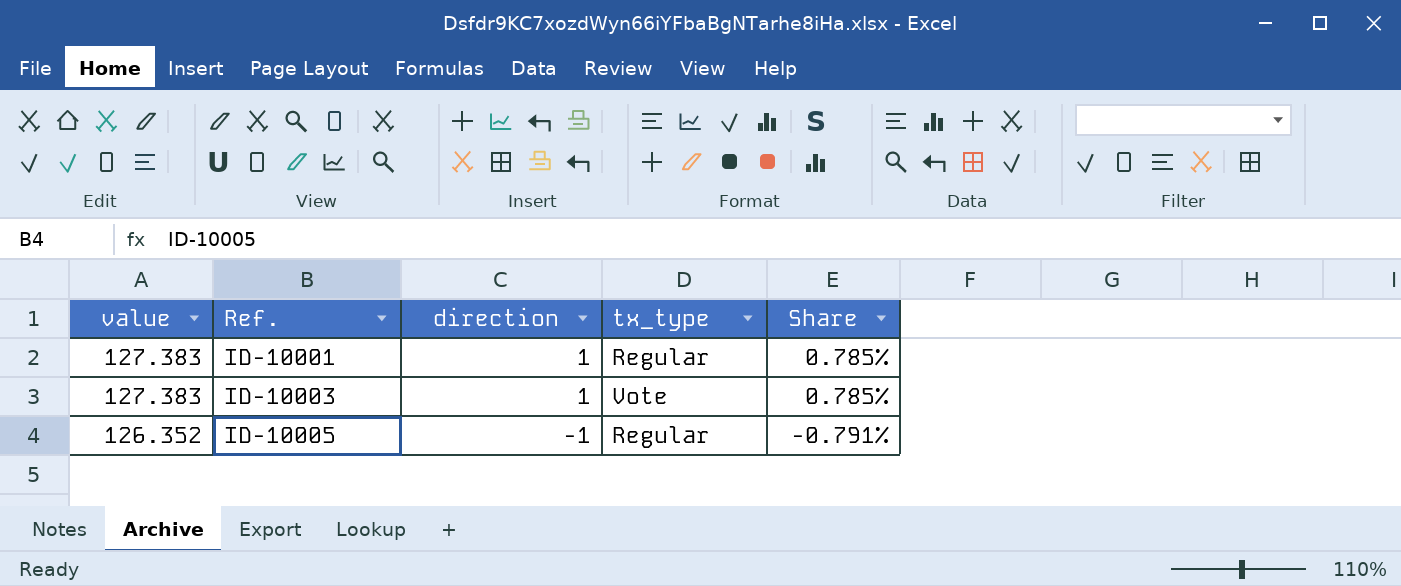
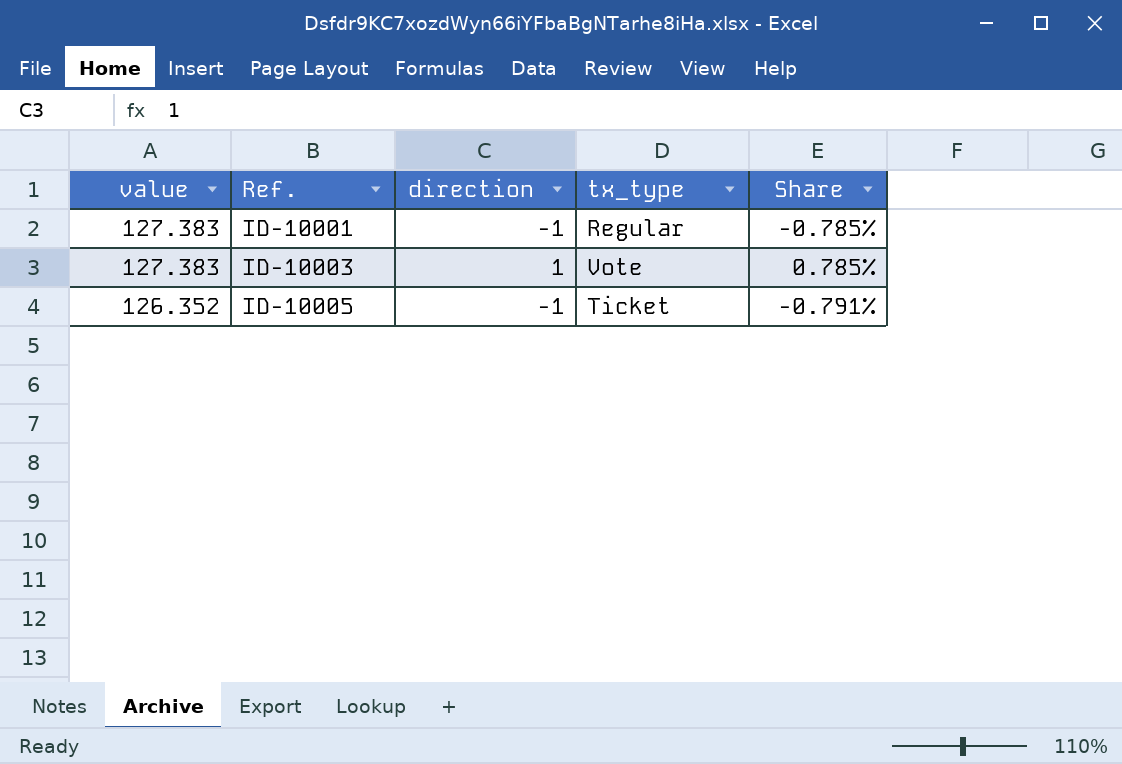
ID-10001 | direction: 1 -> -1
ID-10001 | Share: 0.785% -> -0.785%
ID-10005 | tx_type: Regular -> Ticket

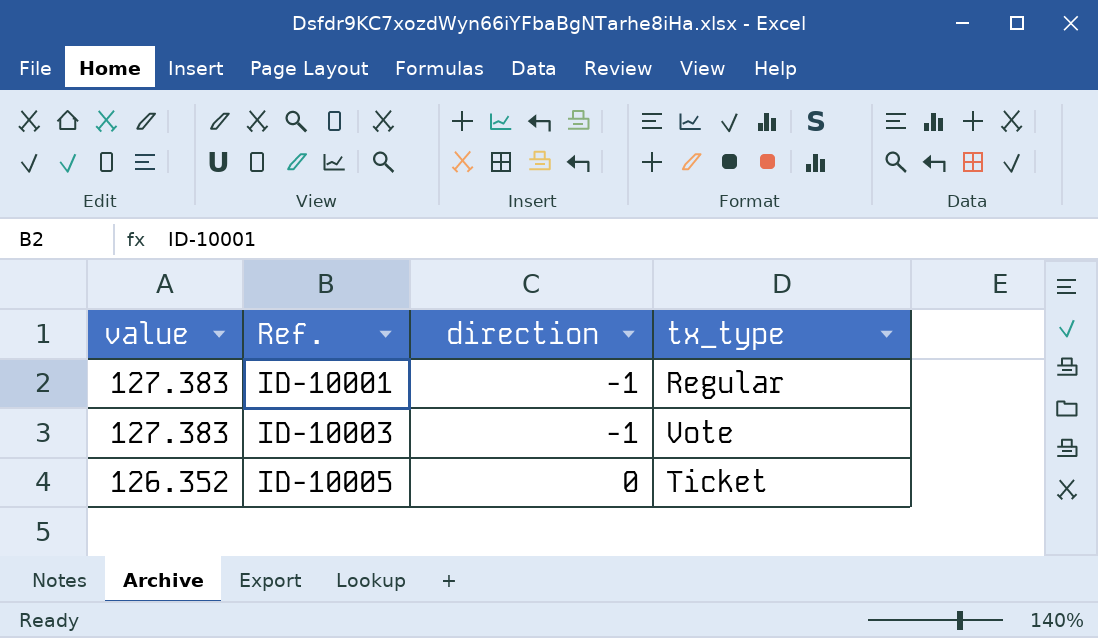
column Share | formula: [direction] / [value] -> none
ID-10003 | direction: 1 -> -1
ID-10005 | direction: -1 -> 0

